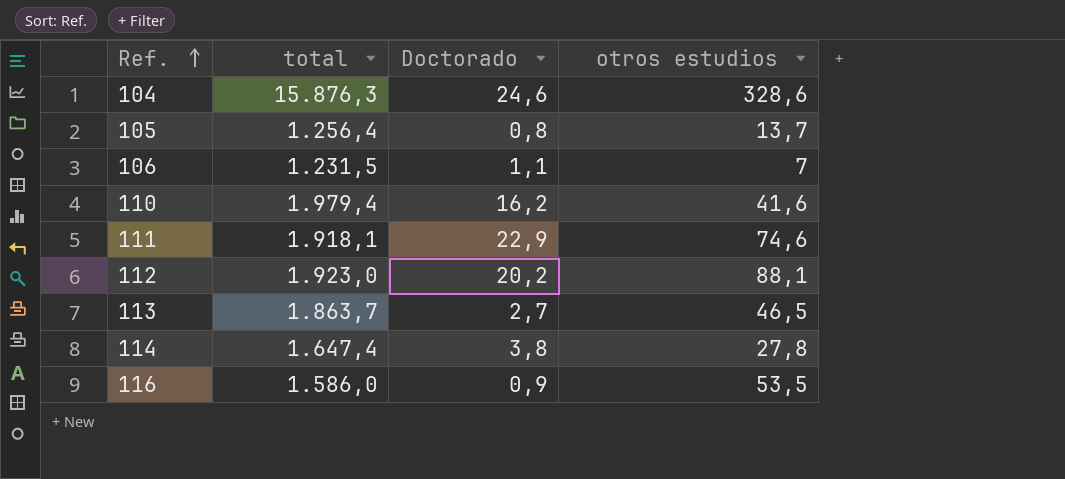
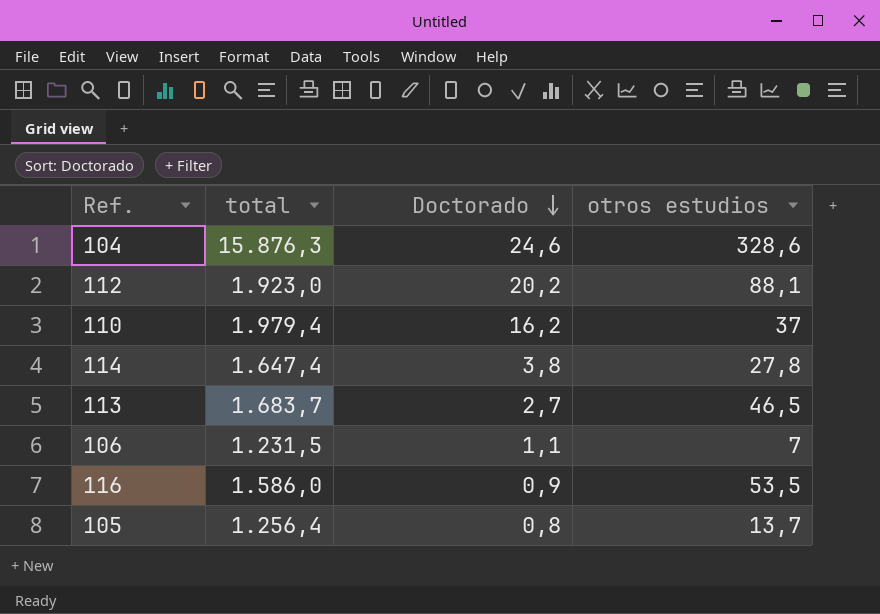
row order: Ref. ascending -> Doctorado descending
row 111: 1.918,1 | 22,9 | 74,6 -> none
110 | otros estudios: 41,6 -> 37
113 | total: 1.863,7 -> 1.683,7

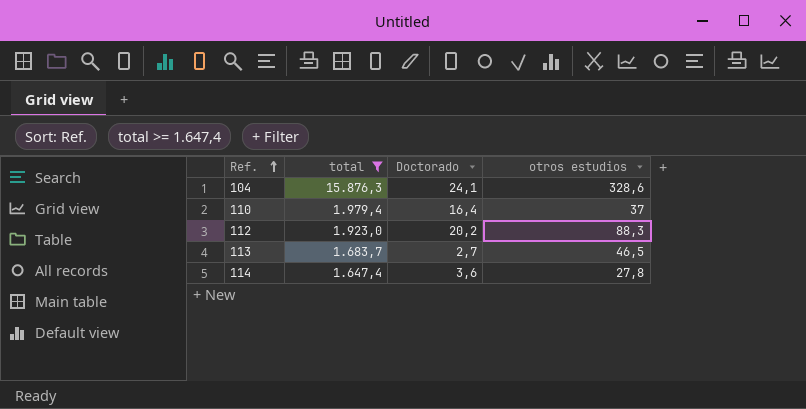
filter: none -> total >= 1.647,4
row order: Doctorado descending -> Ref. ascending
104 | Doctorado: 24,6 -> 24,1
110 | Doctorado: 16,2 -> 16,4
112 | otros estudios: 88,1 -> 88,3
114 | Doctorado: 3,8 -> 3,6

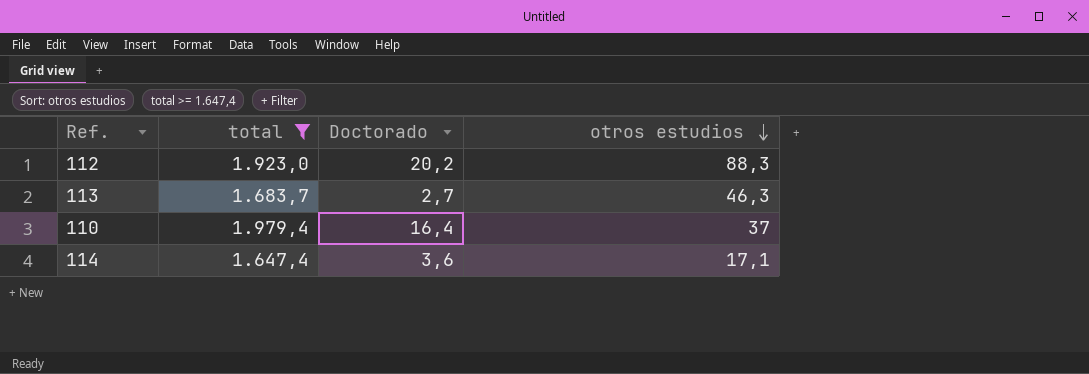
row order: Ref. ascending -> otros estudios descending
row 104: 15.876,3 | 24,1 | 328,6 -> none
113 | otros estudios: 46,5 -> 46,3
114 | otros estudios: 27,8 -> 17,1

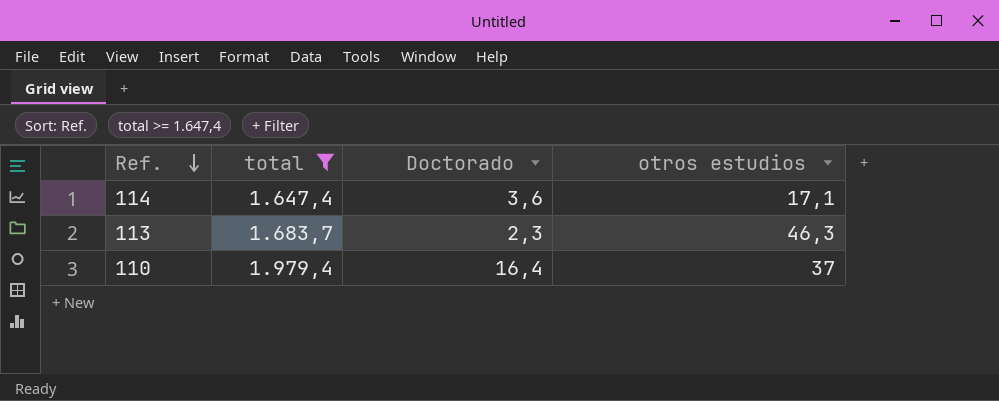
row order: otros estudios descending -> Ref. descending
row 112: 1.923,0 | 20,2 | 88,3 -> none
113 | Doctorado: 2,7 -> 2,3

